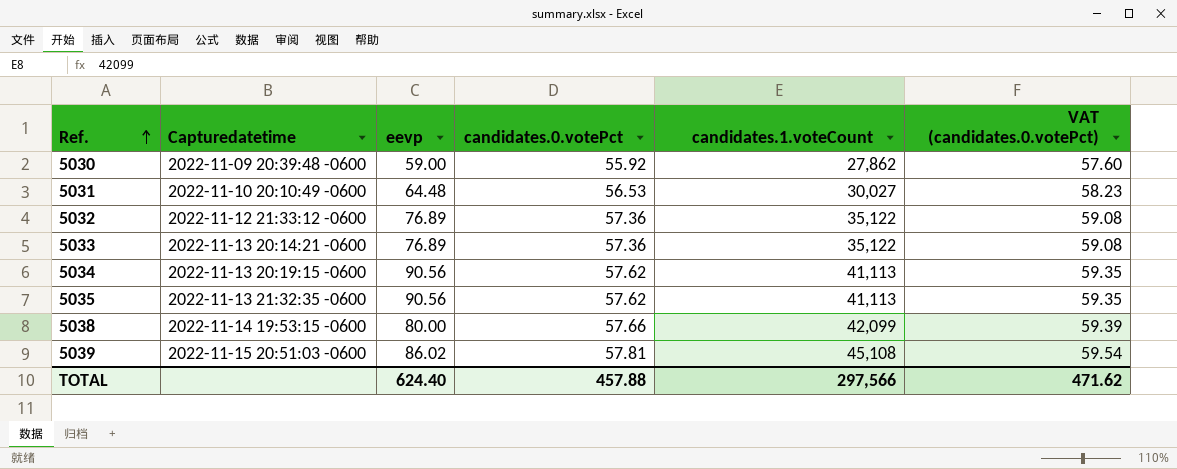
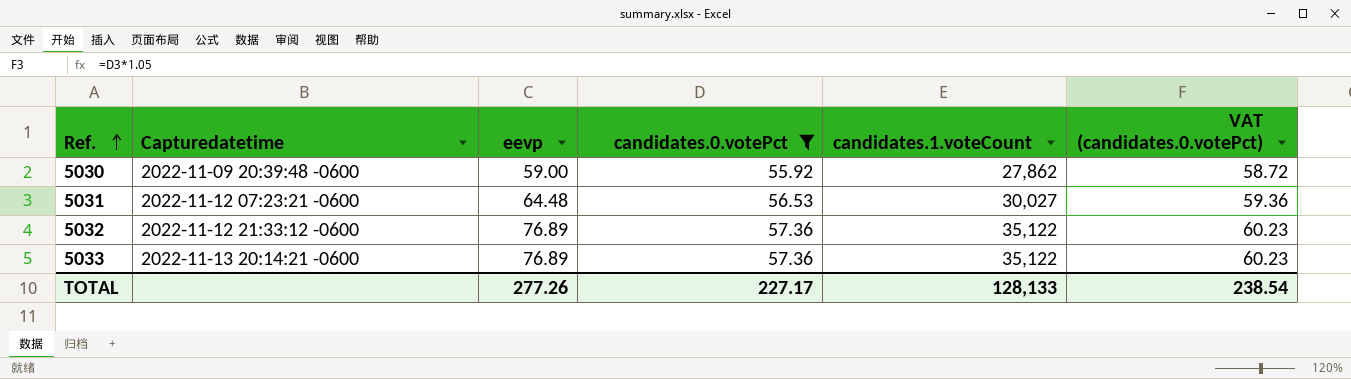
filter: none -> candidates.0.votePct <= 57.36
column VAT (candidates.0.votePct) | formula: [candidates.0.votePct] * 1.03 -> [candidates.0.votePct] * 1.05
5031 | Capturedatetime: 2022-11-10 20:10:49 -0600 -> 2022-11-12 07:23:21 -0600
TOTAL | eevp: 624.40 -> 277.26
TOTAL | candidates.0.votePct: 457.88 -> 227.17
TOTAL | candidates.1.voteCount: 297,566 -> 128,133
TOTAL | VAT (candidates.0.votePct): 471.62 -> 238.54

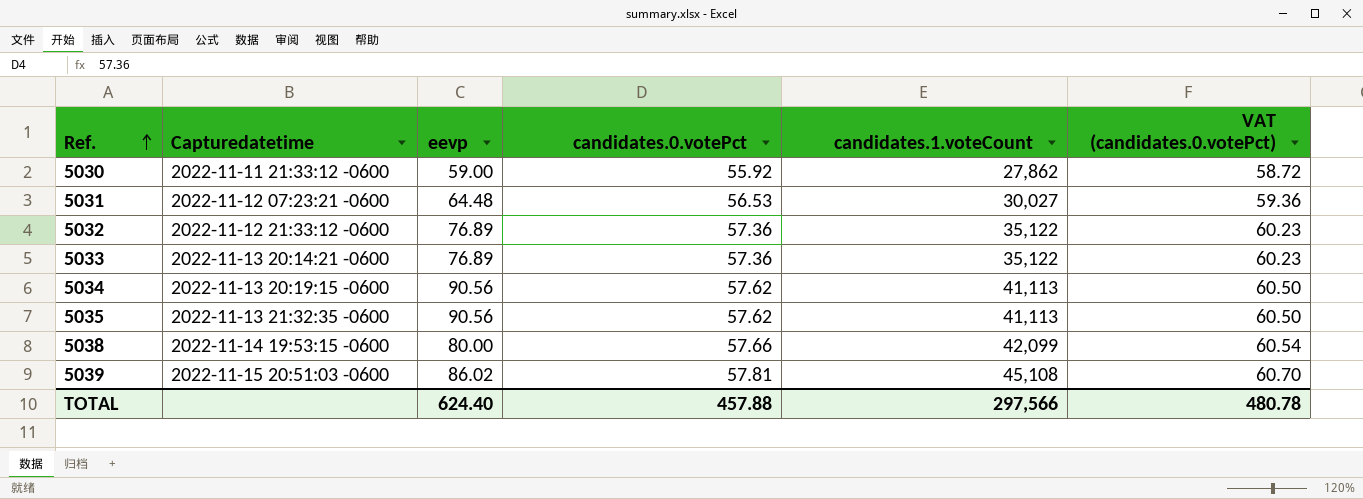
filter: candidates.0.votePct <= 57.36 -> none
5030 | Capturedatetime: 2022-11-09 20:39:48 -0600 -> 2022-11-11 21:33:12 -0600
TOTAL | eevp: 277.26 -> 624.40
TOTAL | candidates.0.votePct: 227.17 -> 457.88
TOTAL | candidates.1.voteCount: 128,133 -> 297,566
TOTAL | VAT (candidates.0.votePct): 238.54 -> 480.78

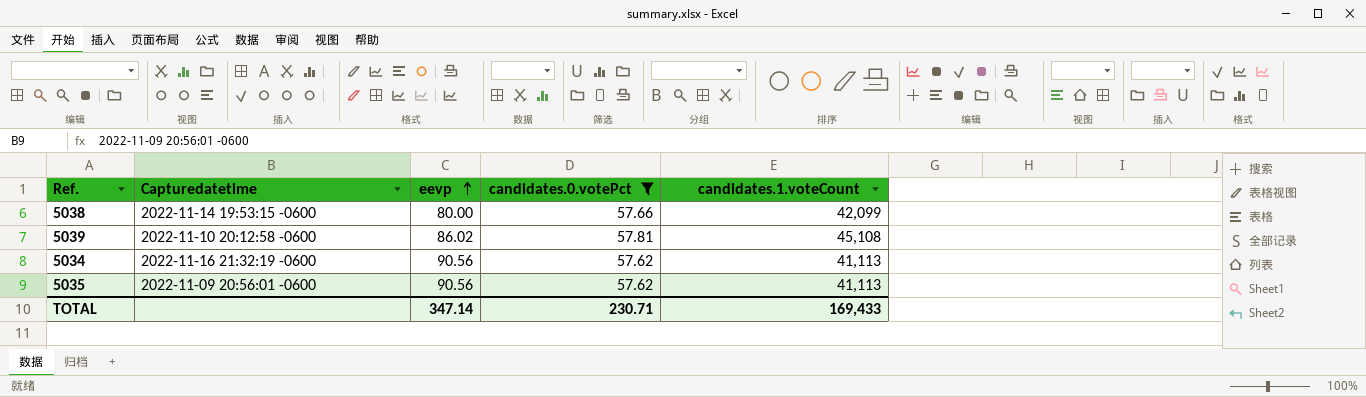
filter: none -> candidates.0.votePct >= 57.62
row order: Ref. ascending -> eevp ascending
column VAT (candidates.0.votePct) | formula: [candidates.0.votePct] * 1.05 -> none
5039 | Capturedatetime: 2022-11-15 20:51:03 -0600 -> 2022-11-10 20:12:58 -0600
5034 | Capturedatetime: 2022-11-13 20:19:15 -0600 -> 2022-11-16 21:32:19 -0600
5035 | Capturedatetime: 2022-11-13 21:32:35 -0600 -> 2022-11-09 20:56:01 -0600
TOTAL | eevp: 624.40 -> 347.14
TOTAL | candidates.0.votePct: 457.88 -> 230.71
TOTAL | candidates.1.voteCount: 297,566 -> 169,433

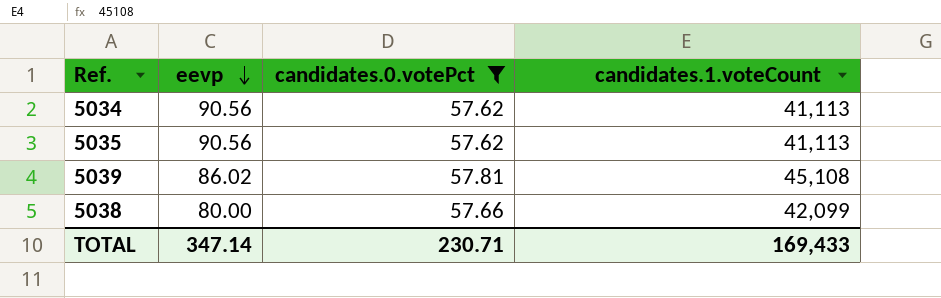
row order: eevp ascending -> eevp descending
column Capturedatetime | position: 2 -> none

